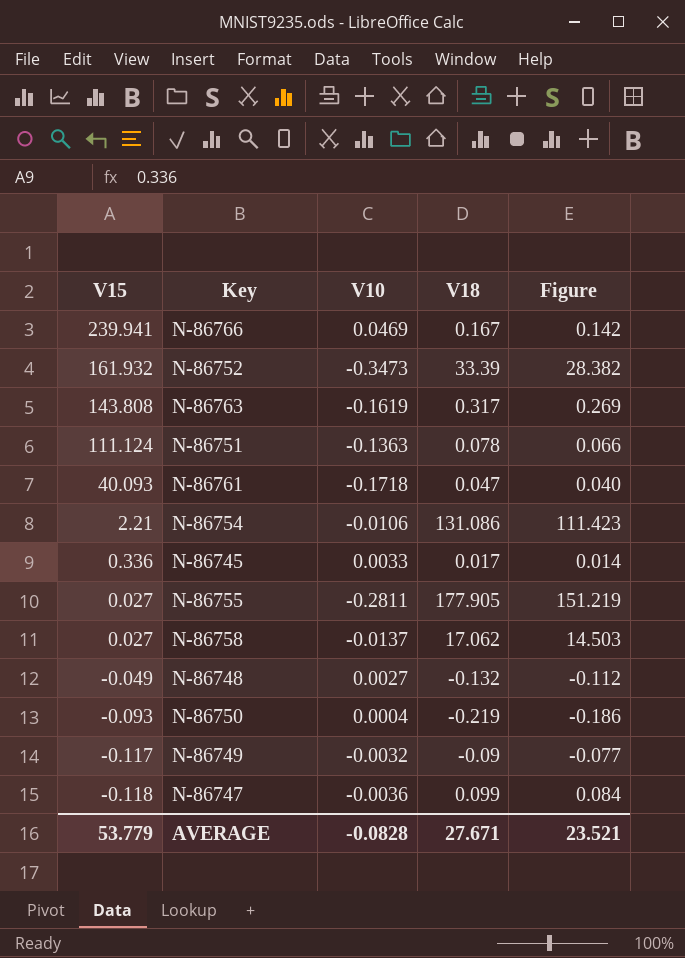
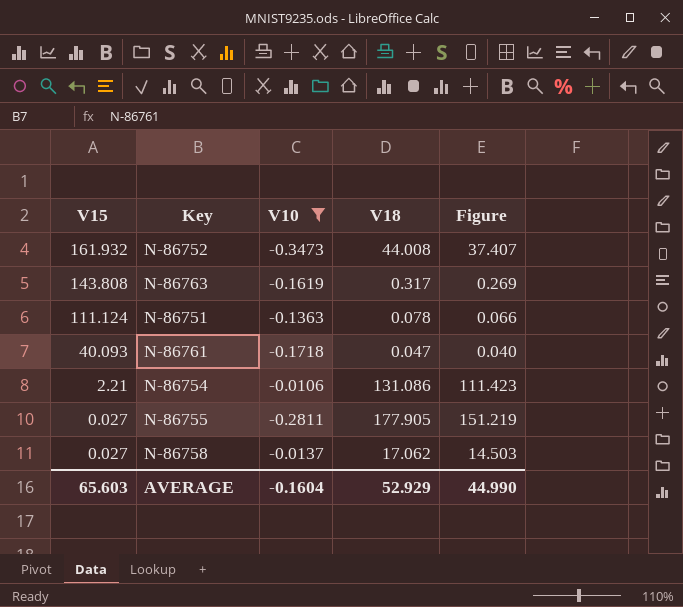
filter: none -> V10 <= -0.0106
N-86752 | V18: 33.39 -> 44.008
N-86752 | Figure: 28.382 -> 37.407
AVERAGE | V15: 53.779 -> 65.603
AVERAGE | V10: -0.0828 -> -0.1604
AVERAGE | V18: 27.671 -> 52.929
AVERAGE | Figure: 23.521 -> 44.990

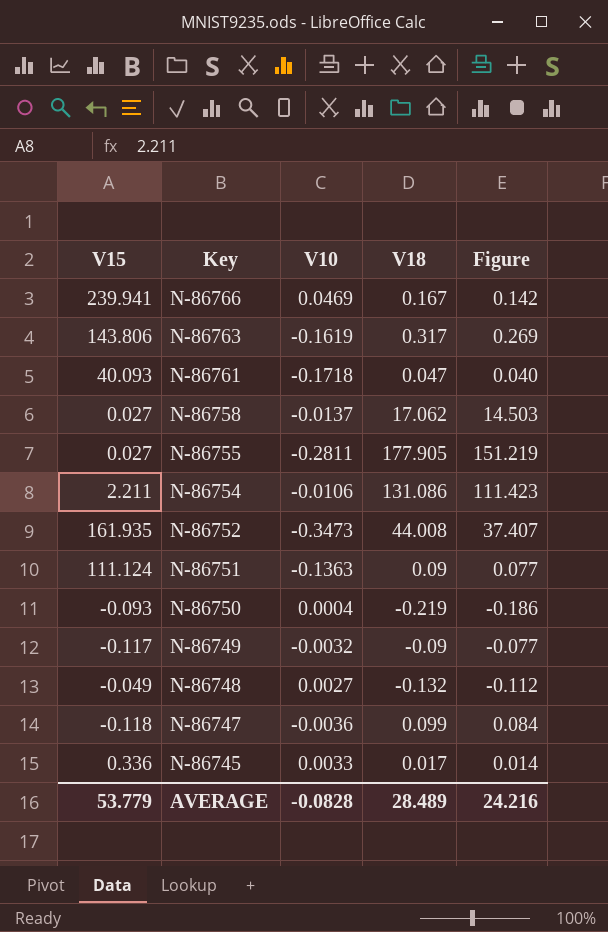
filter: V10 <= -0.0106 -> none
row order: V15 descending -> Key descending
N-86763 | V15: 143.808 -> 143.806
N-86754 | V15: 2.21 -> 2.211
N-86752 | V15: 161.932 -> 161.935
N-86751 | V18: 0.078 -> 0.09
N-86751 | Figure: 0.066 -> 0.077
AVERAGE | V15: 65.603 -> 53.779
AVERAGE | V10: -0.1604 -> -0.0828
AVERAGE | V18: 52.929 -> 28.489
AVERAGE | Figure: 44.990 -> 24.216

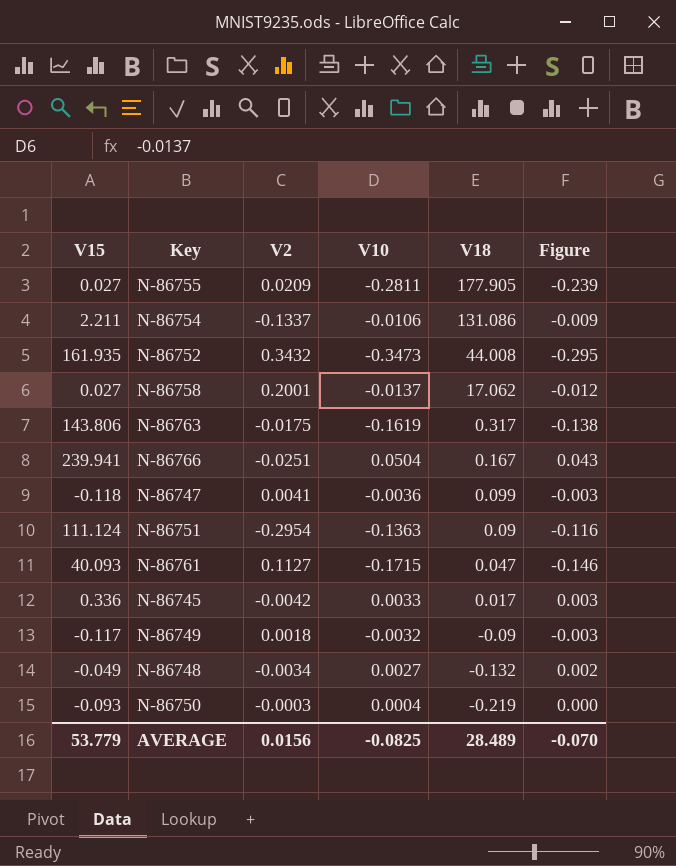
row order: Key descending -> V18 descending
column V2 | position: none -> 3
column Figure | formula: [V18] * 0.85 -> [V10] * 0.85
N-86766 | V10: 0.0469 -> 0.0504
N-86761 | V10: -0.1718 -> -0.1715
AVERAGE | V10: -0.0828 -> -0.0825
AVERAGE | Figure: 24.216 -> -0.070

